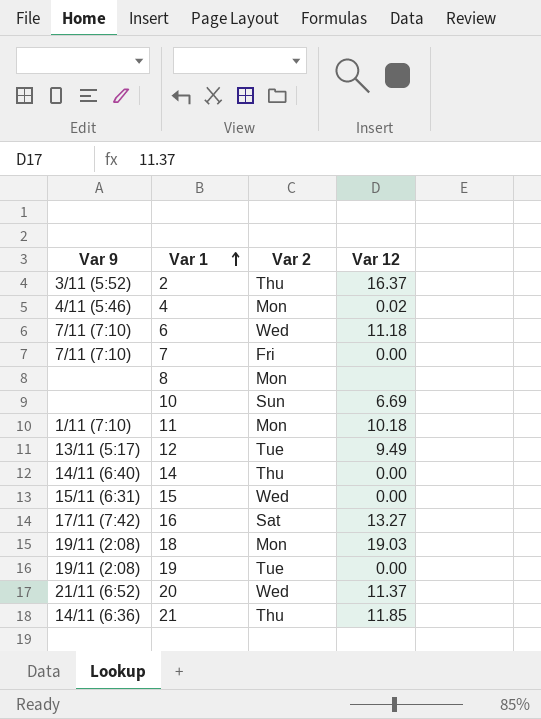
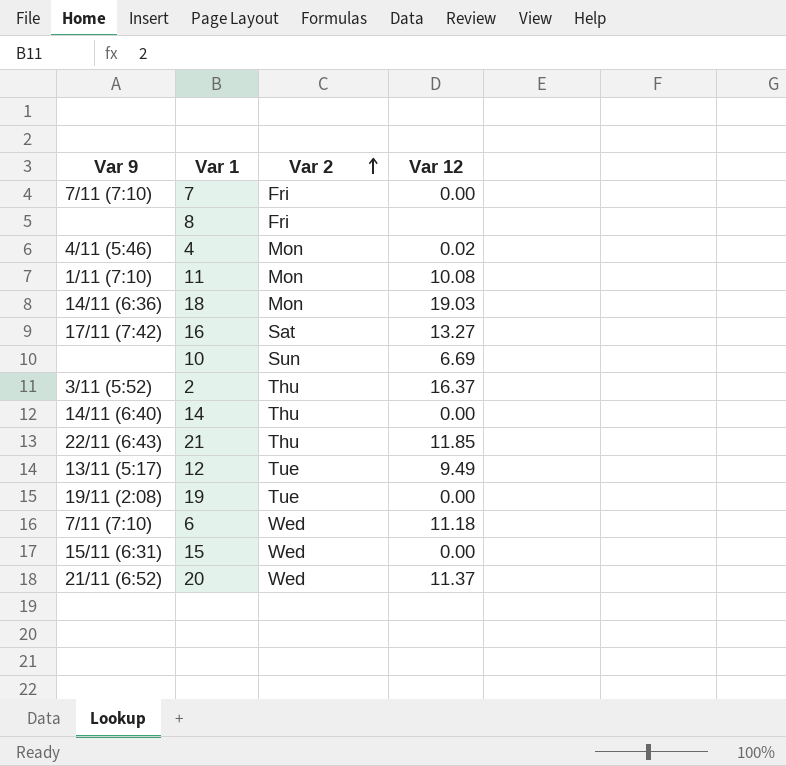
row order: Var 1 ascending -> Var 2 ascending
8 | Var 2: Mon -> Fri
11 | Var 12: 10.18 -> 10.08
18 | Var 9: 19/11 (2:08) -> 14/11 (6:36)
21 | Var 9: 14/11 (6:36) -> 22/11 (6:43)

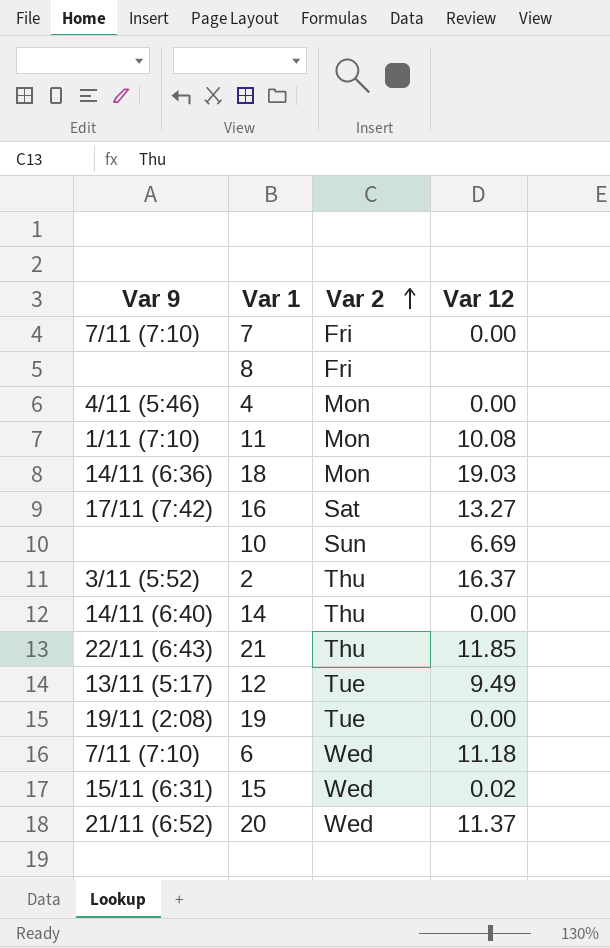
4 | Var 12: 0.02 -> 0.00
15 | Var 12: 0.00 -> 0.02

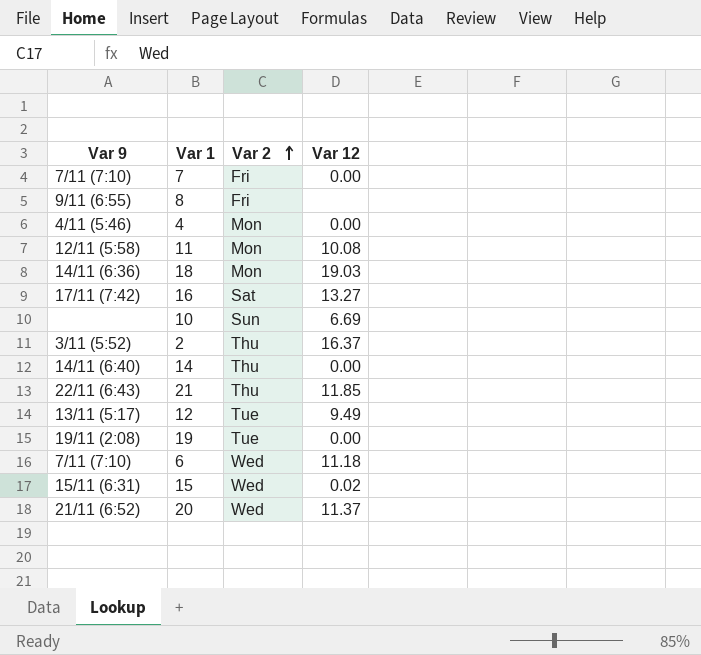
8 | Var 9: none -> 9/11 (6:55)
11 | Var 9: 1/11 (7:10) -> 12/11 (5:58)

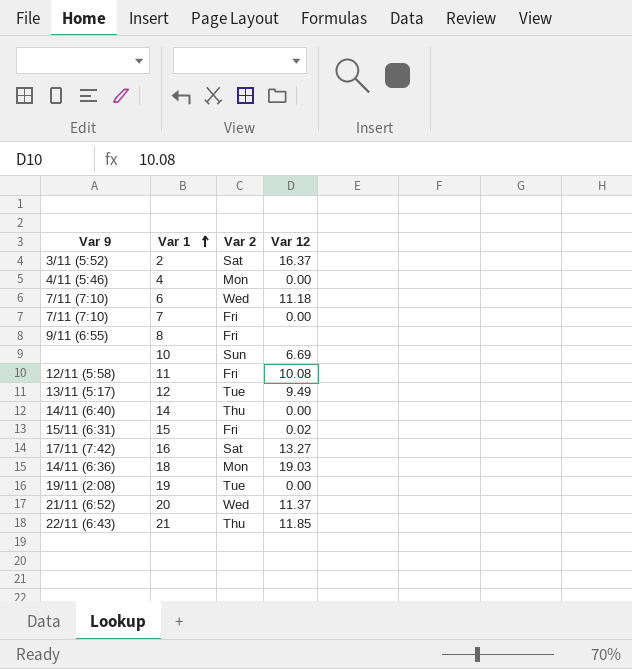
row order: Var 2 ascending -> Var 1 ascending
2 | Var 2: Thu -> Sat
11 | Var 2: Mon -> Fri
15 | Var 2: Wed -> Fri

